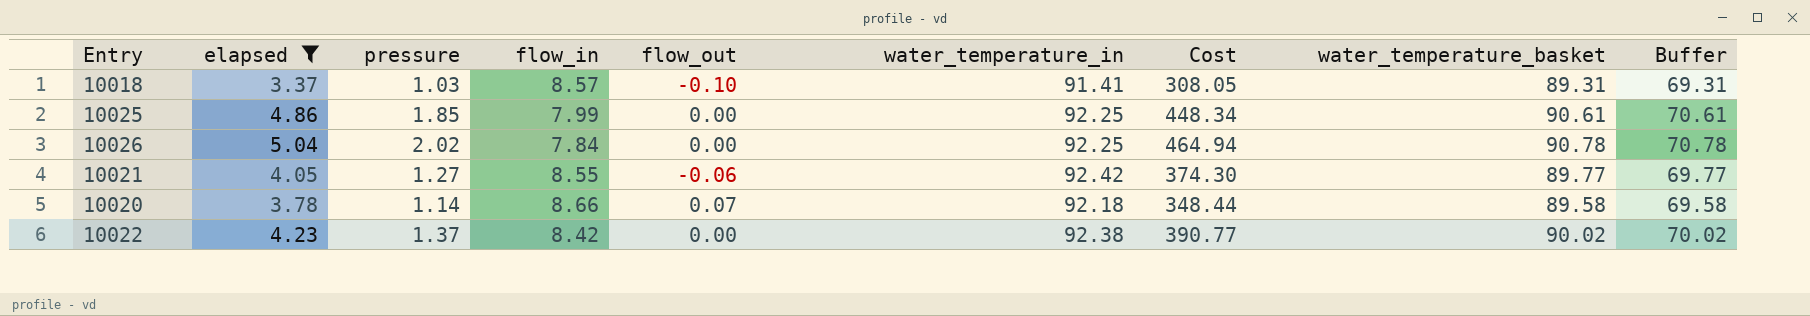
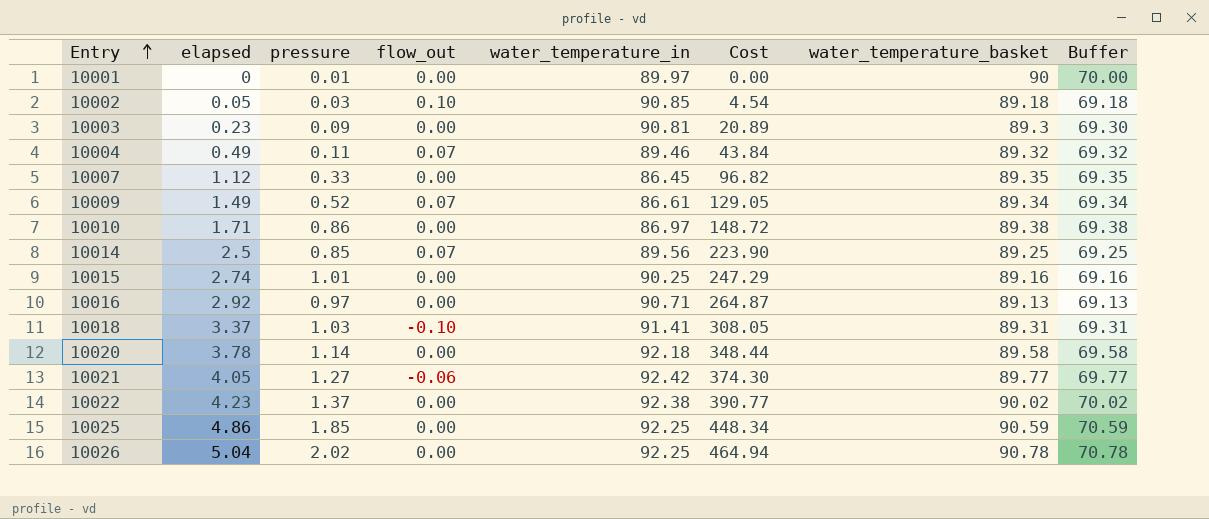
filter: elapsed >= 3.37 -> none
row order: none -> Entry ascending
column flow_in | position: 4 -> none
10020 | flow_out: 0.07 -> 0.00
10025 | water_temperature_basket: 90.61 -> 90.59
10025 | Buffer: 70.61 -> 70.59

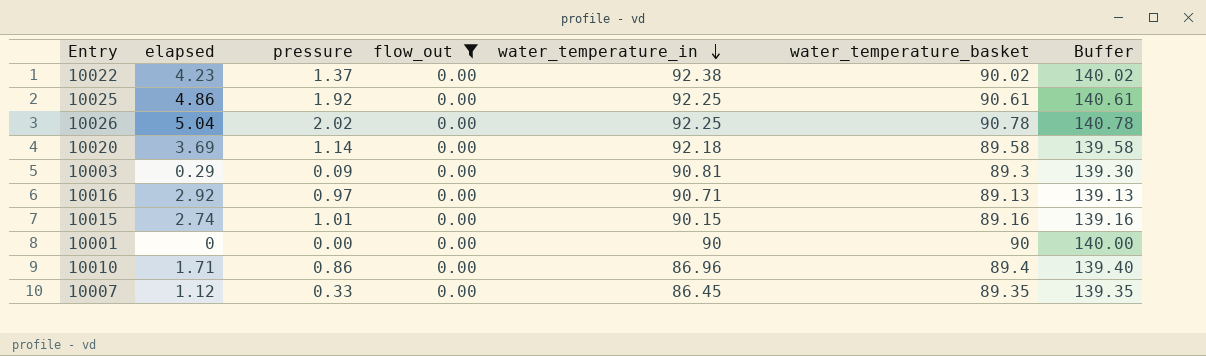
filter: none -> flow_out = 0.00
row order: Entry ascending -> water_temperature_in descending
column Cost | formula: [elapsed] * [water_temperature_in] -> none
column Buffer | formula: [water_temperature_basket] - 20 -> [water_temperature_basket] + 50
10025 | pressure: 1.85 -> 1.92
10025 | water_temperature_basket: 90.59 -> 90.61
10020 | elapsed: 3.78 -> 3.69
10003 | elapsed: 0.23 -> 0.29
10015 | water_temperature_in: 90.25 -> 90.15
10001 | pressure: 0.01 -> 0.00
10001 | water_temperature_in: 89.97 -> 90
10010 | water_temperature_in: 86.97 -> 86.96
10010 | water_temperature_basket: 89.38 -> 89.4

